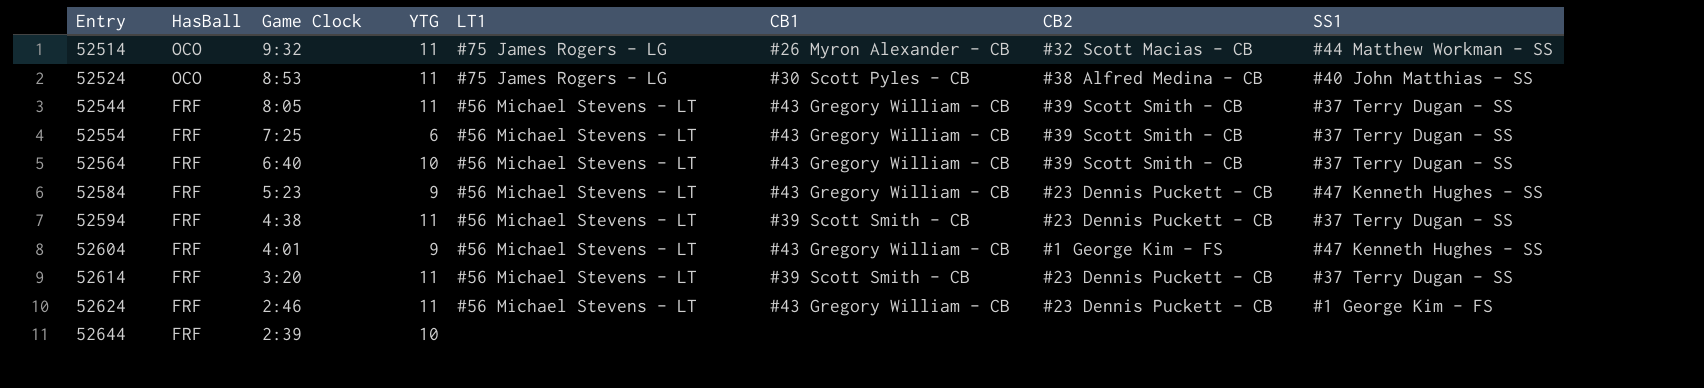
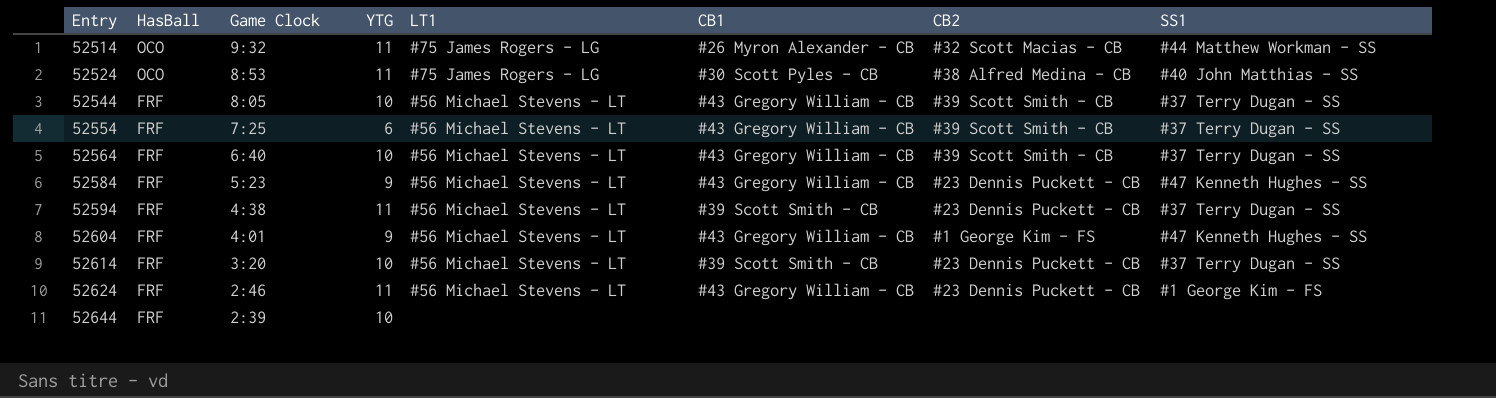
52544 | YTG: 11 -> 10
52614 | YTG: 11 -> 10

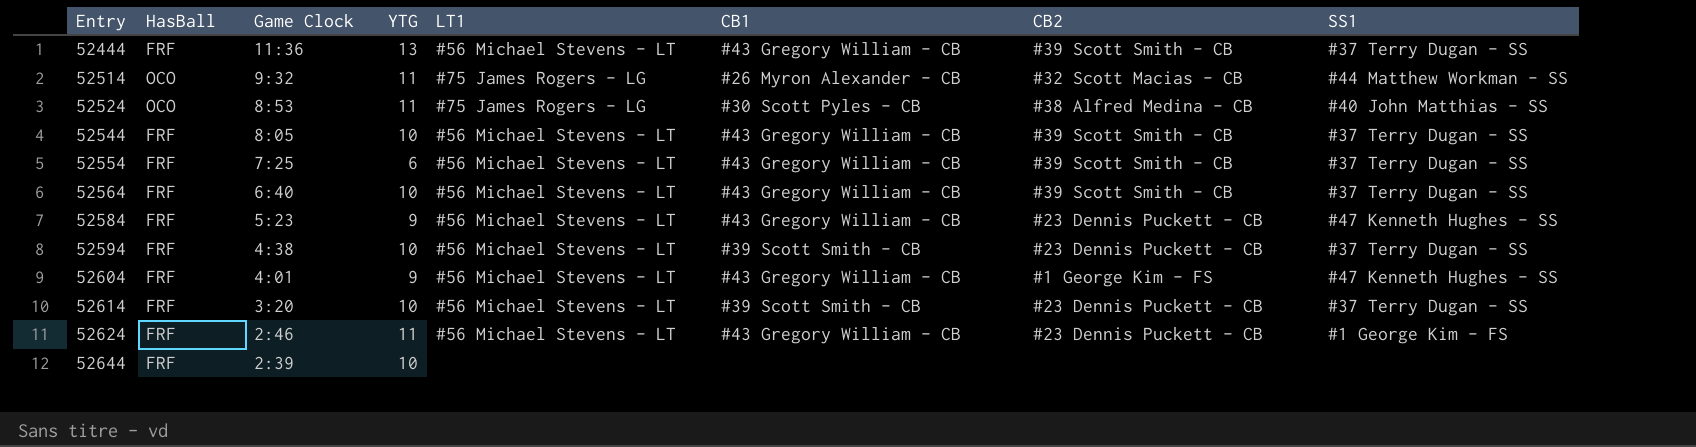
row 52444: none -> FRF | 11:36 | 13 | #56 Michael Stevens - LT | #43 Gregory William - CB | #39 Scott Smith - CB | #37 Terry Dugan - SS
52594 | YTG: 11 -> 10

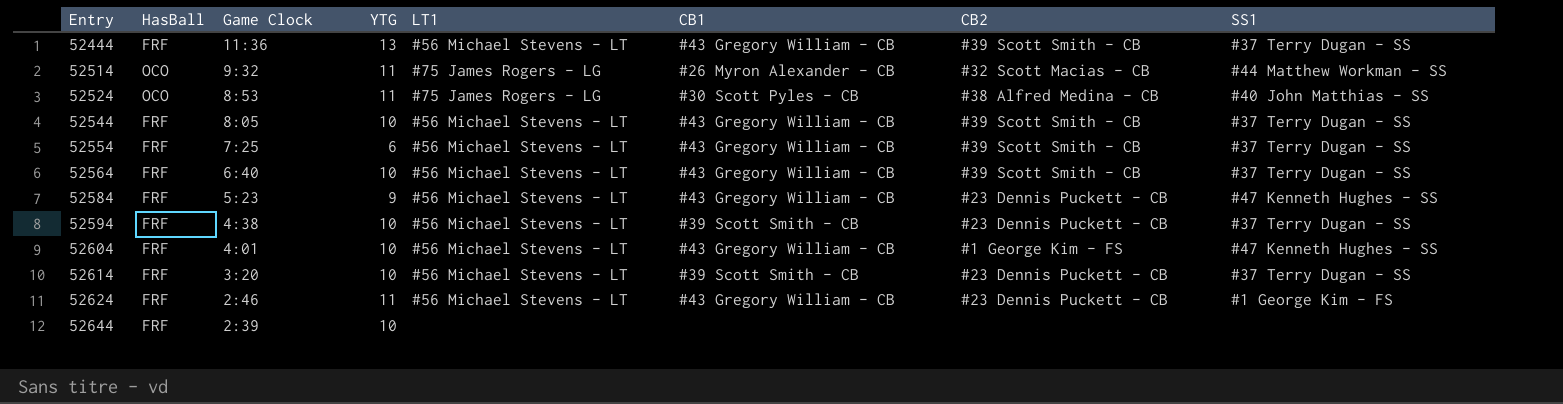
52604 | YTG: 9 -> 10

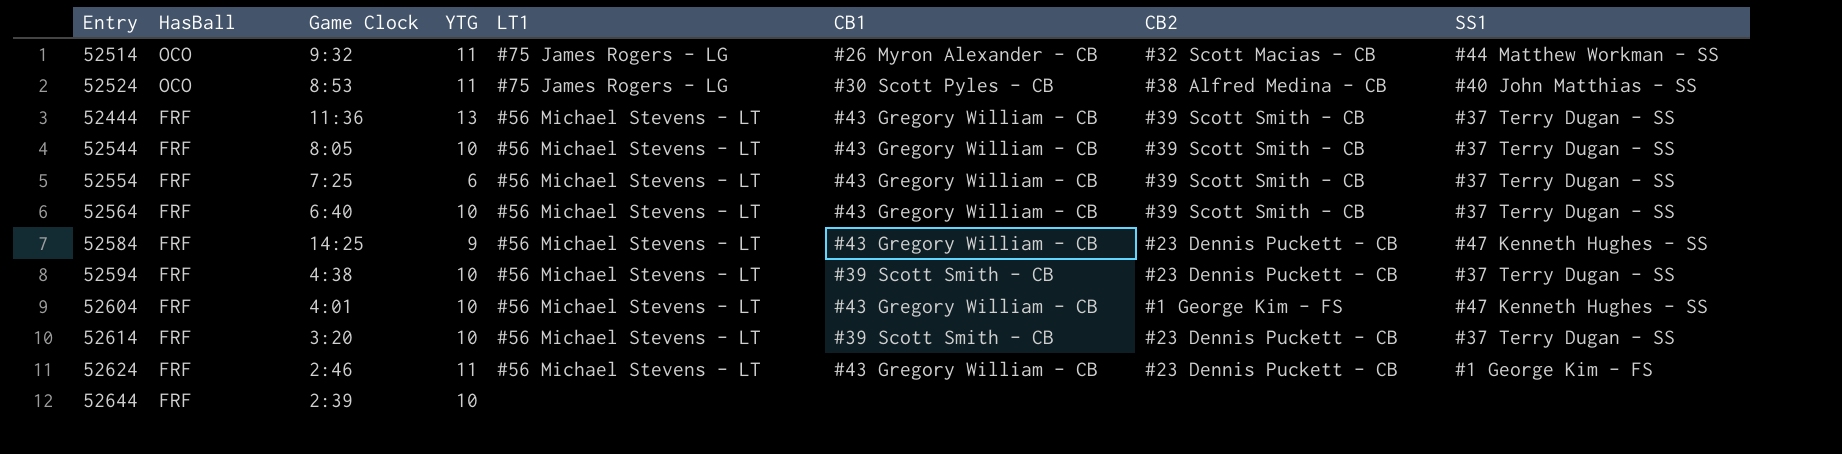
row order: Entry ascending -> HasBall descending
52584 | Game Clock: 5:23 -> 14:25

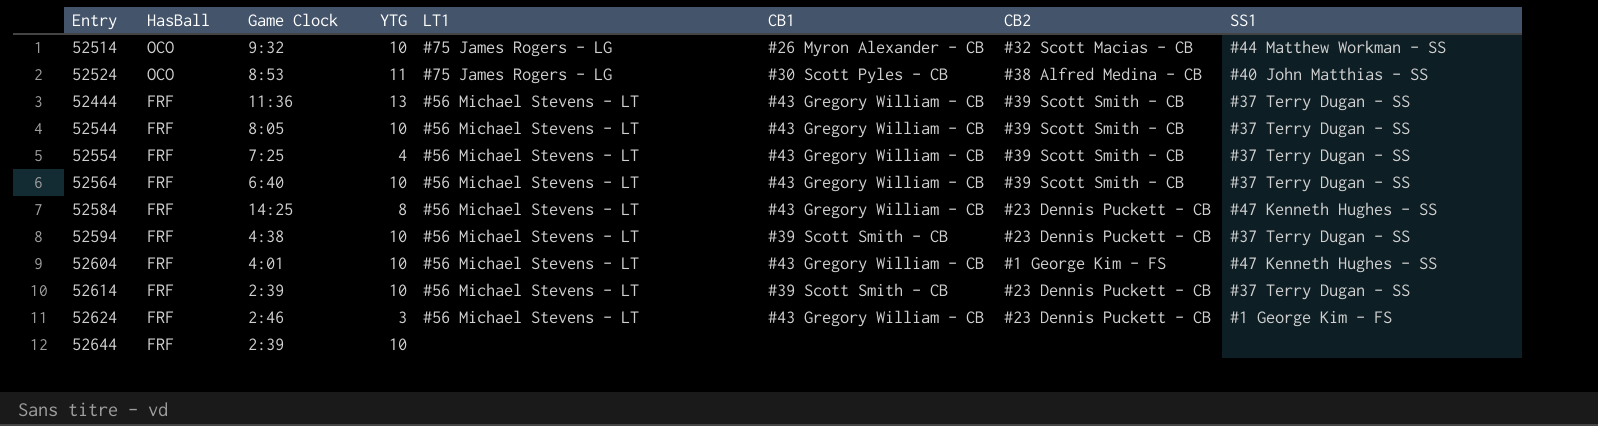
52514 | YTG: 11 -> 10
52554 | YTG: 6 -> 4
52584 | YTG: 9 -> 8
52614 | Game Clock: 3:20 -> 2:39
52624 | YTG: 11 -> 3

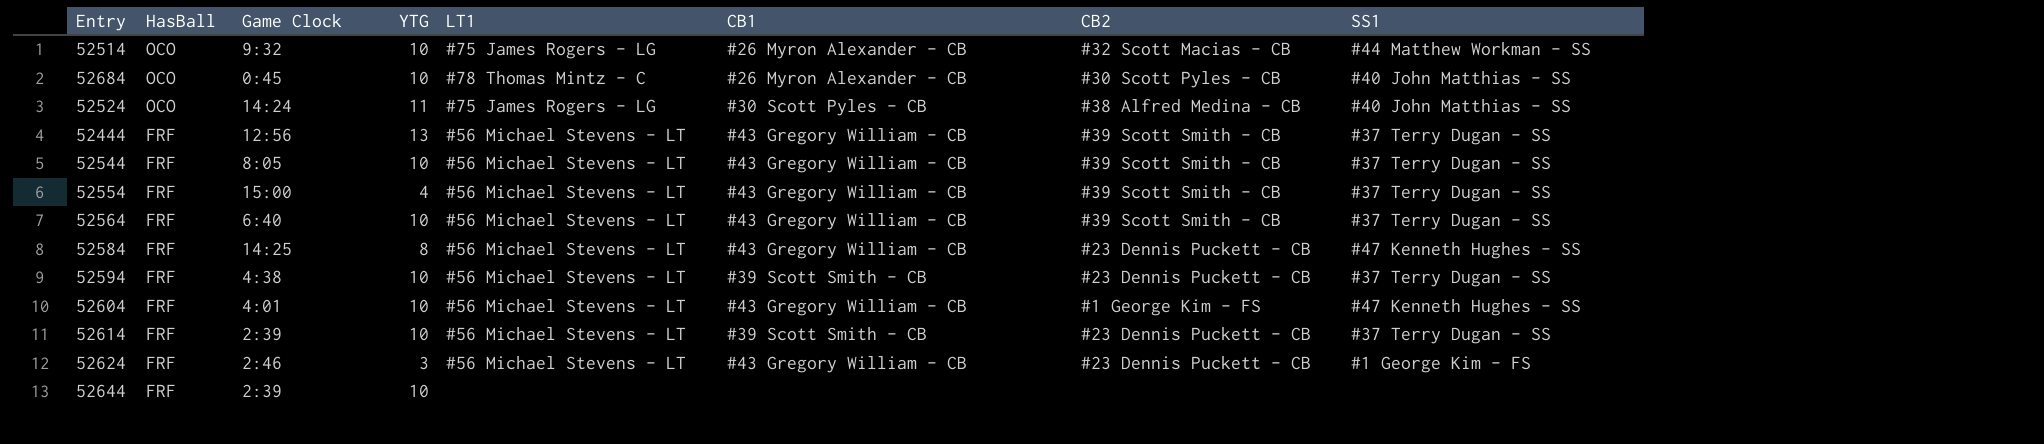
row 52684: none -> OCO | 0:45 | 10 | #78 Thomas Mintz - C | #26 Myron Alexander - CB | #30 Scott Pyles - CB | #40 John Matthias - SS
52524 | Game Clock: 8:53 -> 14:24
52444 | Game Clock: 11:36 -> 12:56
52554 | Game Clock: 7:25 -> 15:00

